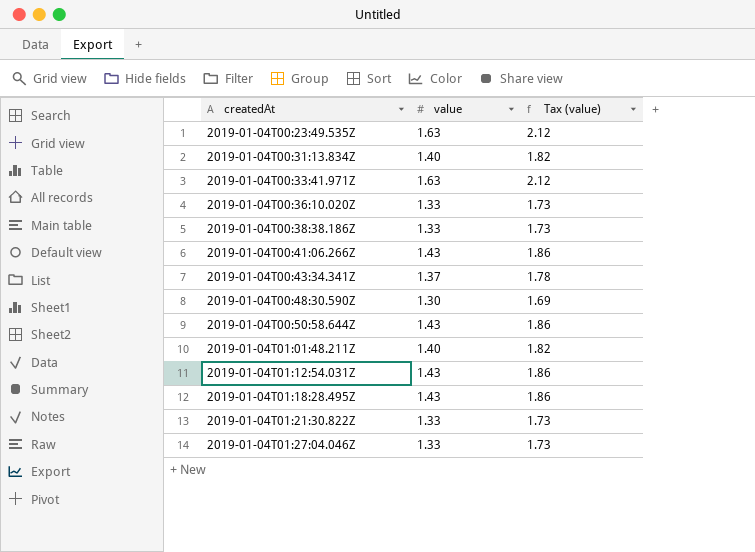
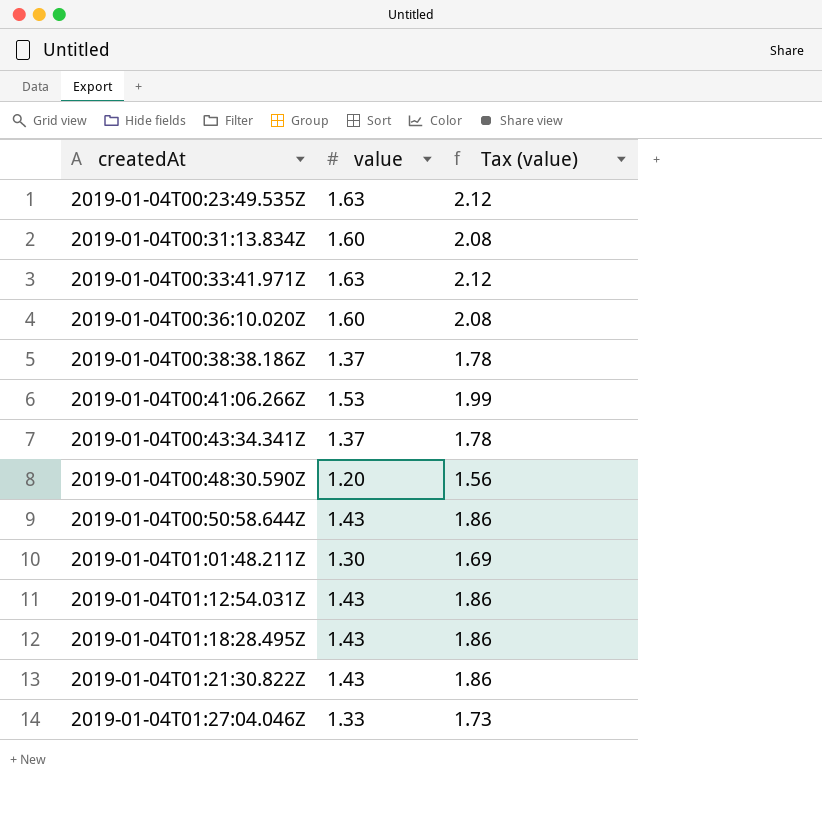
2019-01-04T00:31:13.834Z | value: 1.40 -> 1.60
2019-01-04T00:31:13.834Z | Tax (value): 1.82 -> 2.08
2019-01-04T00:36:10.020Z | value: 1.33 -> 1.60
2019-01-04T00:36:10.020Z | Tax (value): 1.73 -> 2.08
2019-01-04T00:38:38.186Z | value: 1.33 -> 1.37
2019-01-04T00:38:38.186Z | Tax (value): 1.73 -> 1.78
2019-01-04T00:41:06.266Z | value: 1.43 -> 1.53
2019-01-04T00:41:06.266Z | Tax (value): 1.86 -> 1.99
2019-01-04T00:48:30.590Z | value: 1.30 -> 1.20
2019-01-04T00:48:30.590Z | Tax (value): 1.69 -> 1.56
2019-01-04T01:01:48.211Z | value: 1.40 -> 1.30
2019-01-04T01:01:48.211Z | Tax (value): 1.82 -> 1.69
2019-01-04T01:21:30.822Z | value: 1.33 -> 1.43
2019-01-04T01:21:30.822Z | Tax (value): 1.73 -> 1.86

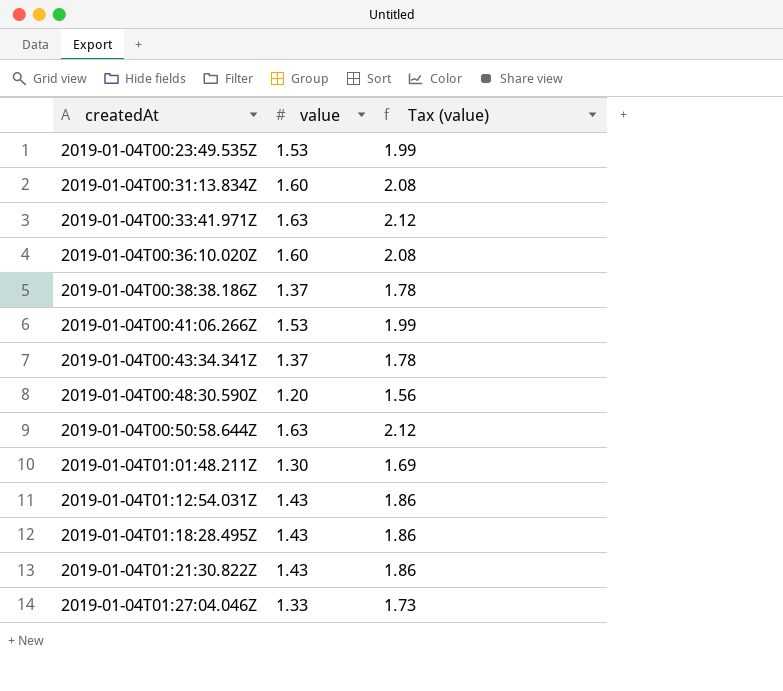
2019-01-04T00:23:49.535Z | value: 1.63 -> 1.53
2019-01-04T00:23:49.535Z | Tax (value): 2.12 -> 1.99
2019-01-04T00:50:58.644Z | value: 1.43 -> 1.63
2019-01-04T00:50:58.644Z | Tax (value): 1.86 -> 2.12

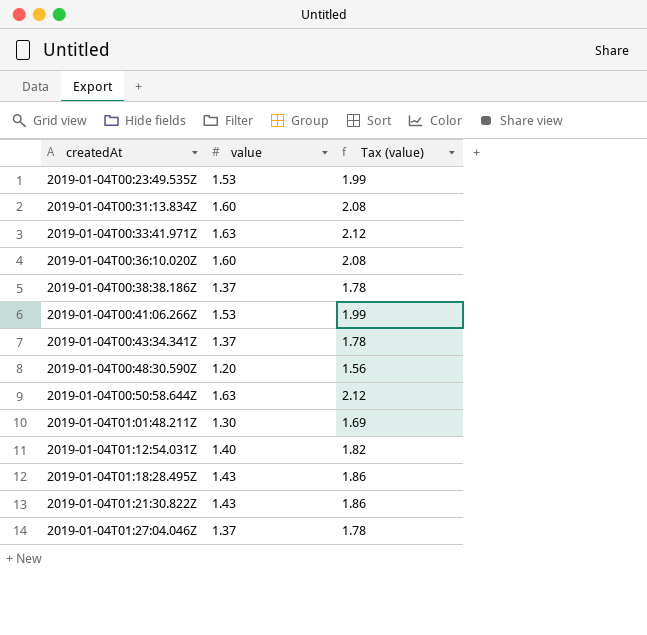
2019-01-04T01:12:54.031Z | value: 1.43 -> 1.40
2019-01-04T01:12:54.031Z | Tax (value): 1.86 -> 1.82
2019-01-04T01:27:04.046Z | value: 1.33 -> 1.37
2019-01-04T01:27:04.046Z | Tax (value): 1.73 -> 1.78

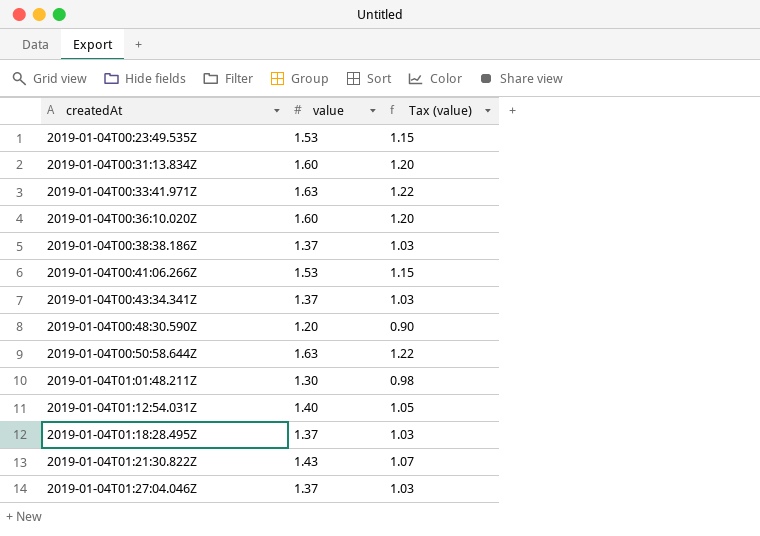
column Tax (value) | formula: [value] * 1.3 -> [value] * 0.75
2019-01-04T01:18:28.495Z | value: 1.43 -> 1.37

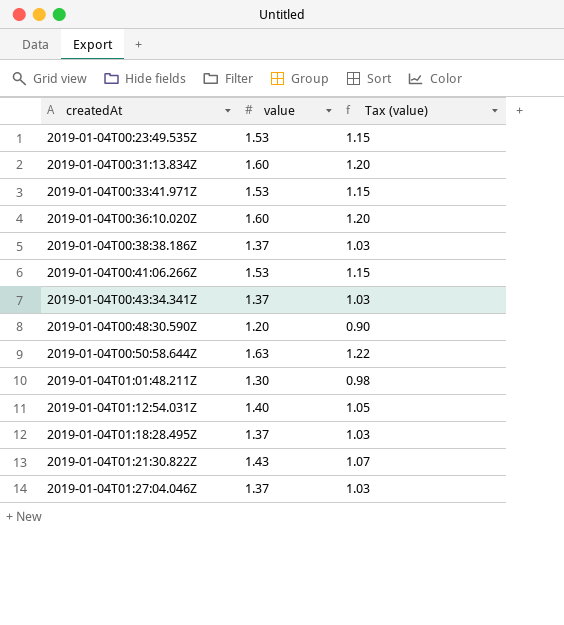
2019-01-04T00:33:41.971Z | value: 1.63 -> 1.53
2019-01-04T00:33:41.971Z | Tax (value): 1.22 -> 1.15

